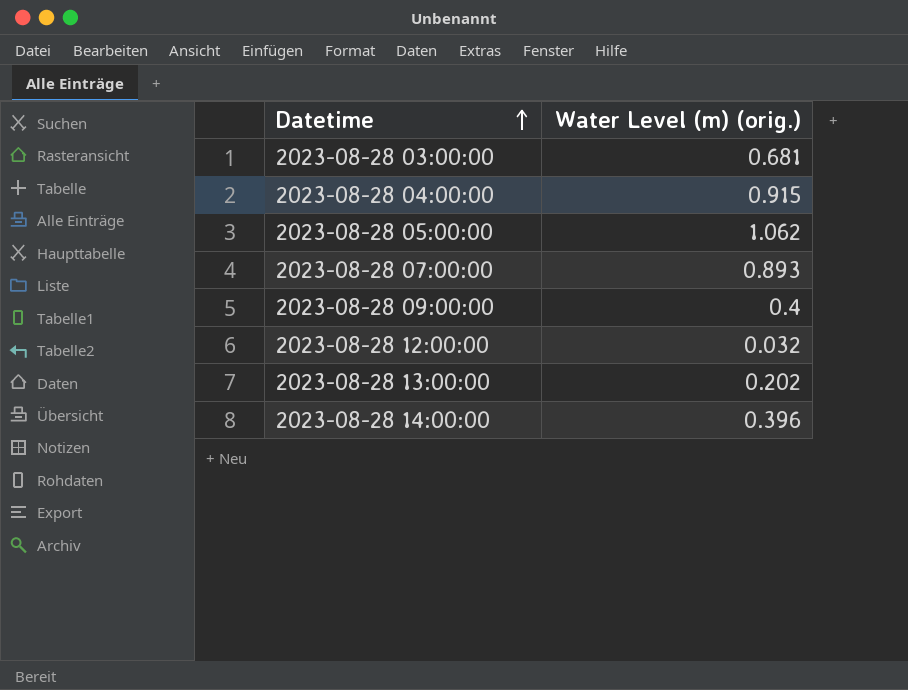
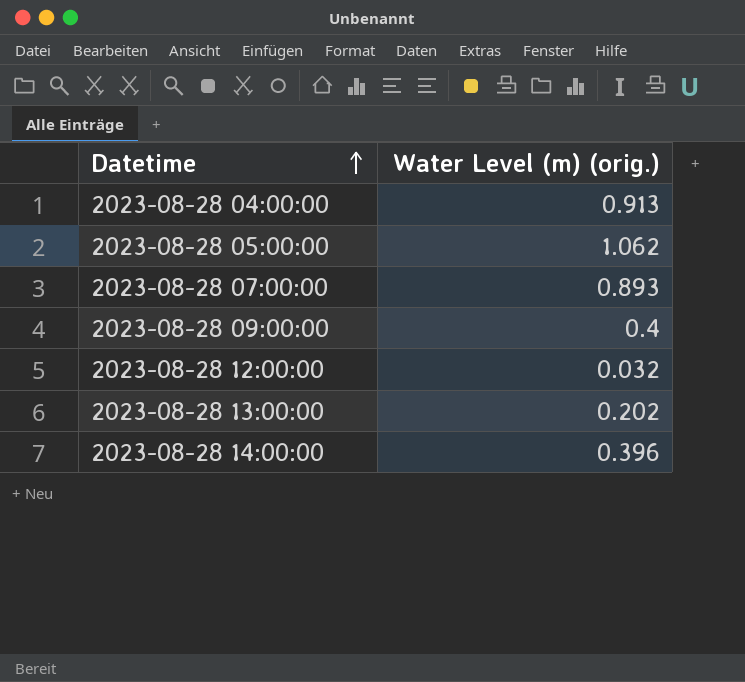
row 2023-08-28 03:00:00: 0.681 -> none
2023-08-28 04:00:00 | Water Level (m) (orig.): 0.915 -> 0.913

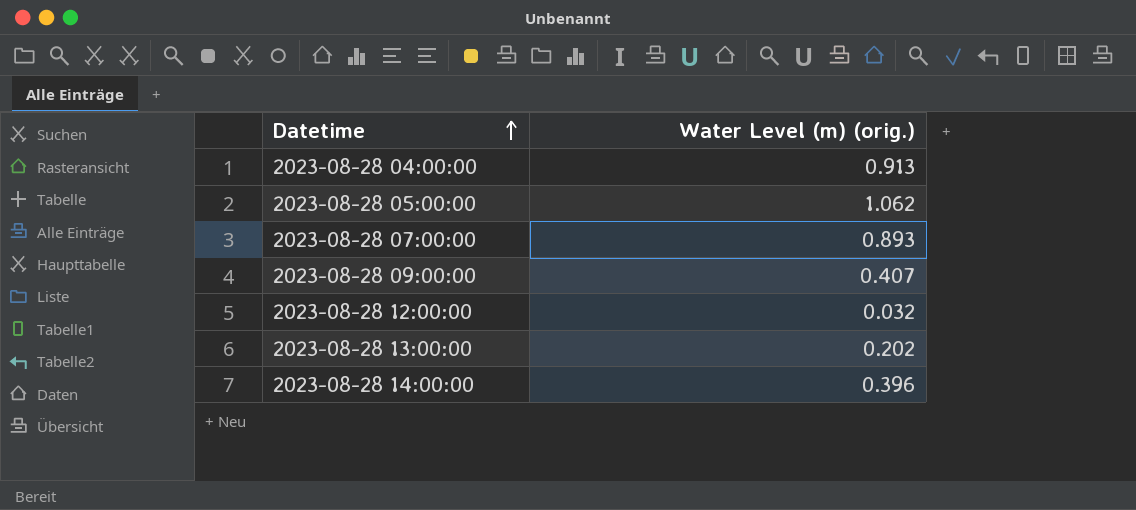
2023-08-28 09:00:00 | Water Level (m) (orig.): 0.4 -> 0.407

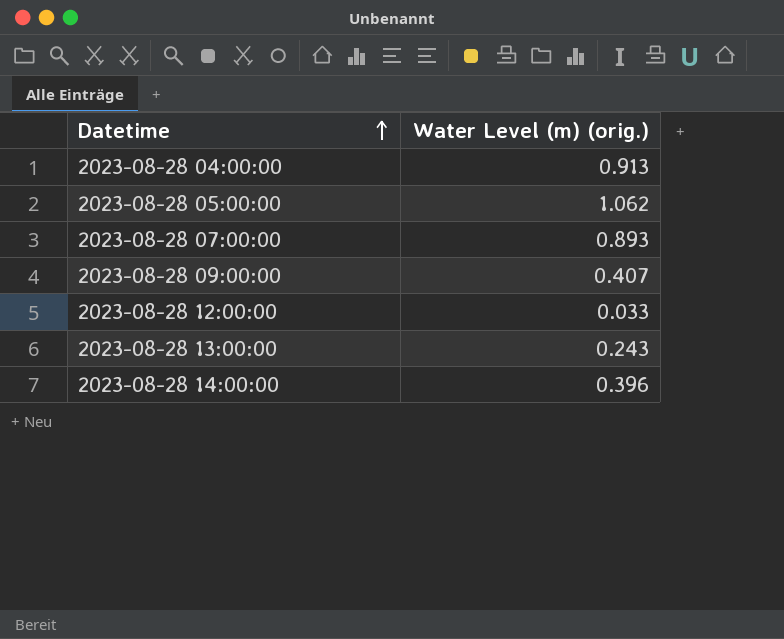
2023-08-28 12:00:00 | Water Level (m) (orig.): 0.032 -> 0.033
2023-08-28 13:00:00 | Water Level (m) (orig.): 0.202 -> 0.243

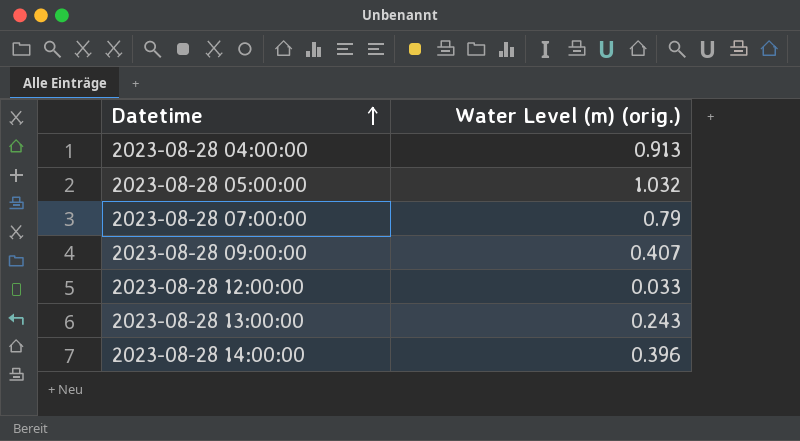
2023-08-28 05:00:00 | Water Level (m) (orig.): 1.062 -> 1.032
2023-08-28 07:00:00 | Water Level (m) (orig.): 0.893 -> 0.79

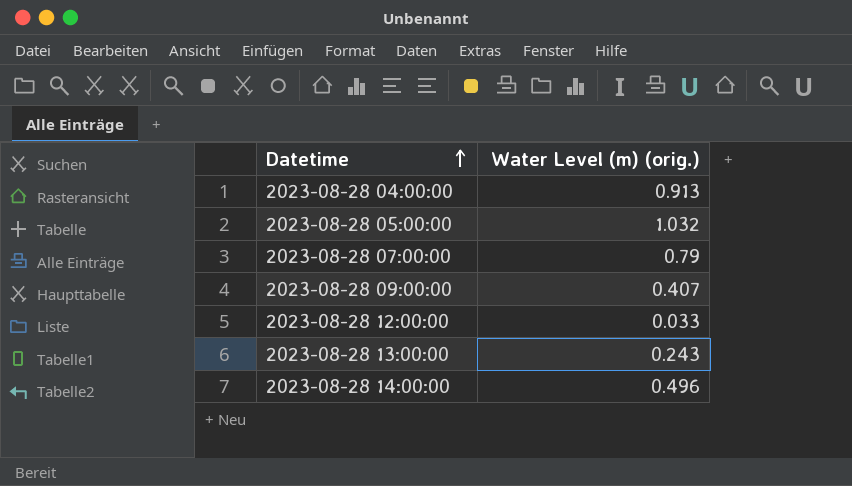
2023-08-28 14:00:00 | Water Level (m) (orig.): 0.396 -> 0.496

